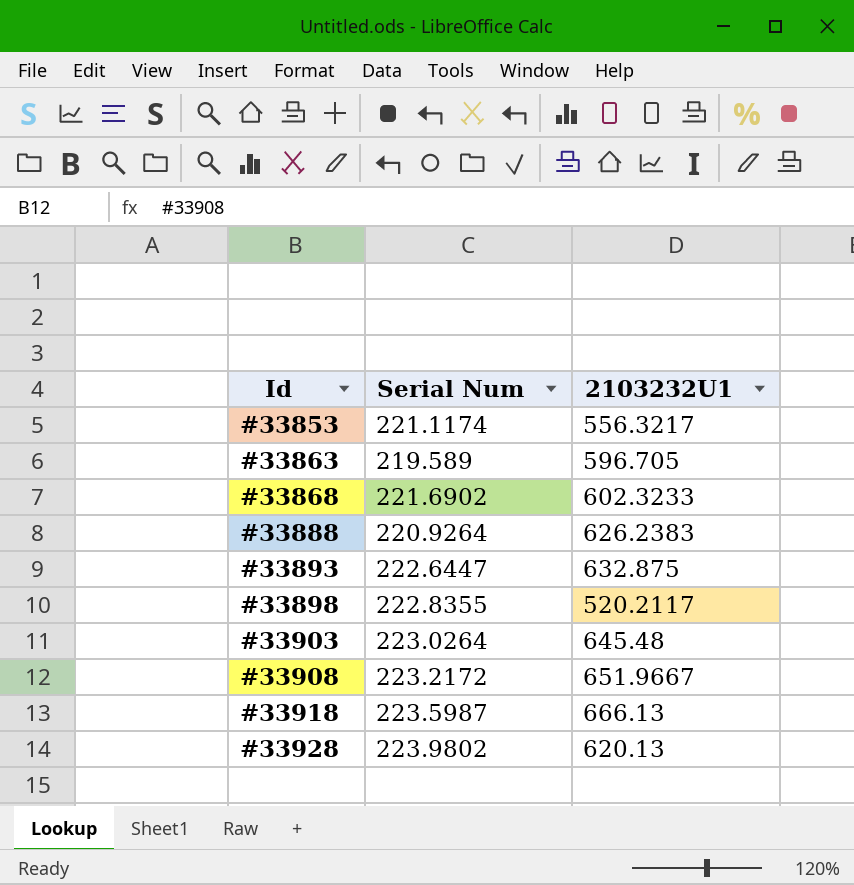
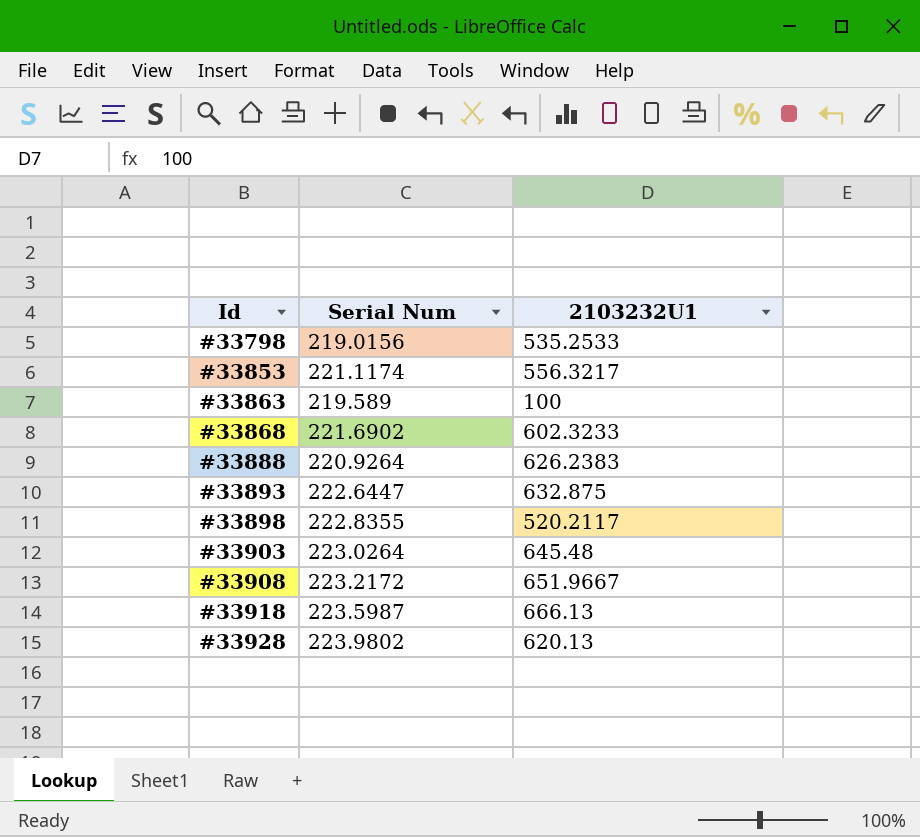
row #33798: none -> 219.0156 | 535.2533
#33863 | 2103232U1: 596.705 -> 100

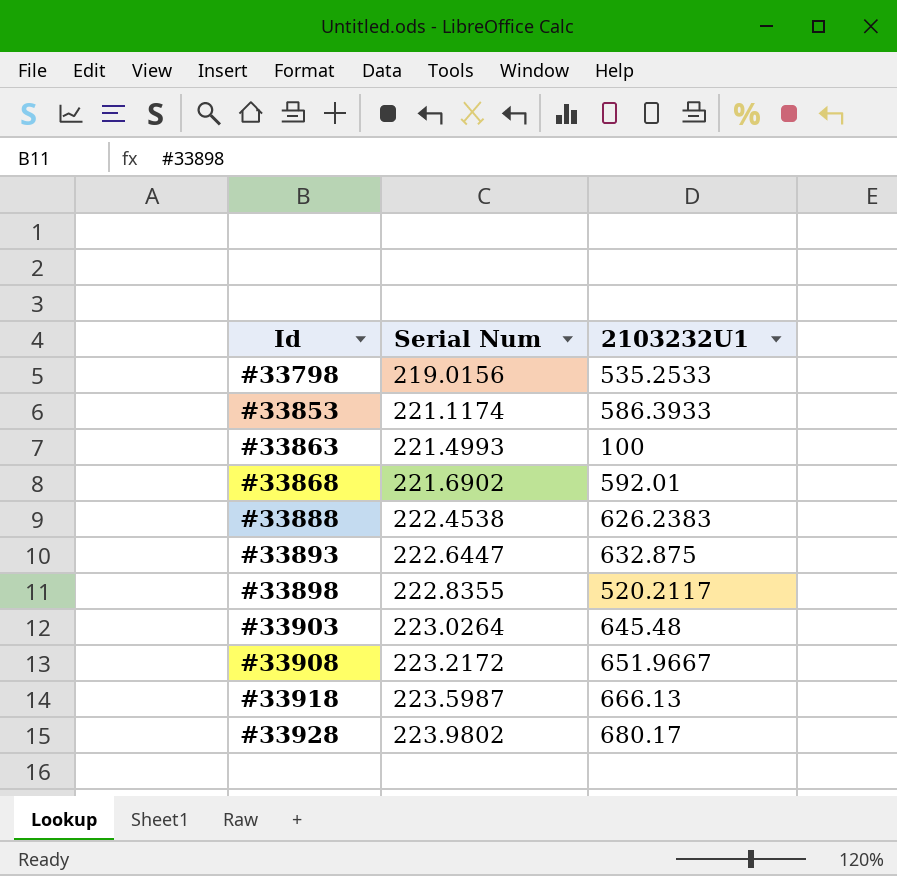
#33853 | 2103232U1: 556.3217 -> 586.3933
#33863 | Serial Num: 219.589 -> 221.4993
#33868 | 2103232U1: 602.3233 -> 592.01
#33888 | Serial Num: 220.9264 -> 222.4538
#33928 | 2103232U1: 620.13 -> 680.17

